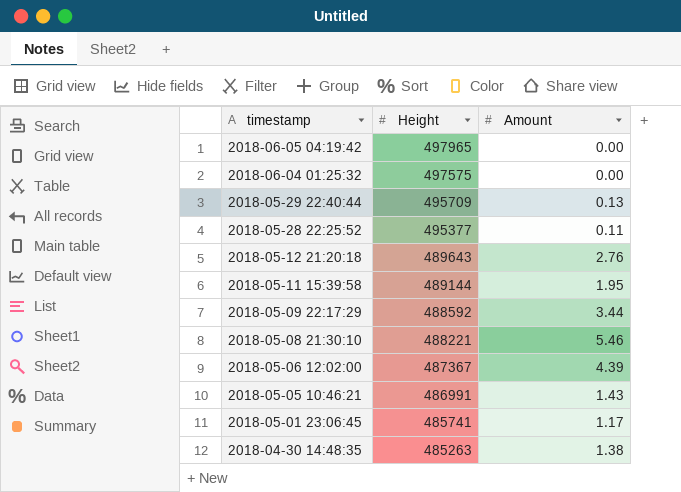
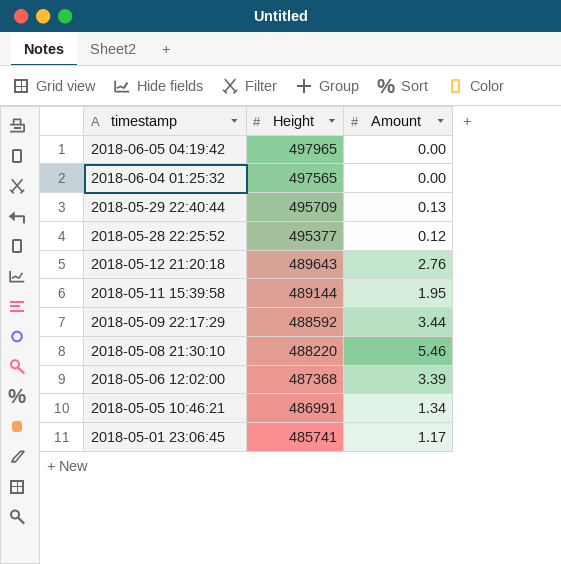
row 2018-04-30 14:48:35: 485263 | 1.38 -> none
2018-06-04 01:25:32 | Height: 497575 -> 497565
2018-05-28 22:25:52 | Amount: 0.11 -> 0.12
2018-05-08 21:30:10 | Height: 488221 -> 488220
2018-05-06 12:02:00 | Height: 487367 -> 487368
2018-05-06 12:02:00 | Amount: 4.39 -> 3.39
2018-05-05 10:46:21 | Amount: 1.43 -> 1.34

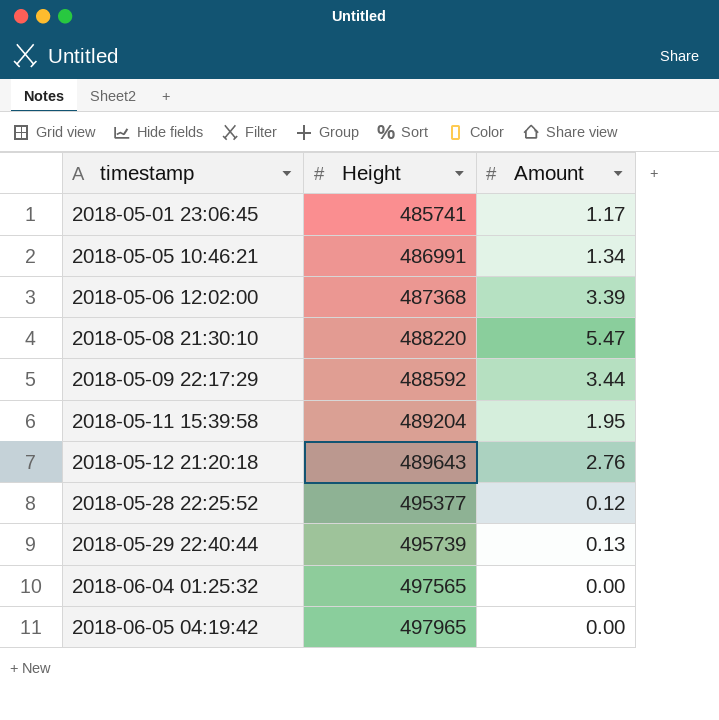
row order: timestamp descending -> timestamp ascending
2018-05-08 21:30:10 | Amount: 5.46 -> 5.47
2018-05-11 15:39:58 | Height: 489144 -> 489204
2018-05-29 22:40:44 | Height: 495709 -> 495739

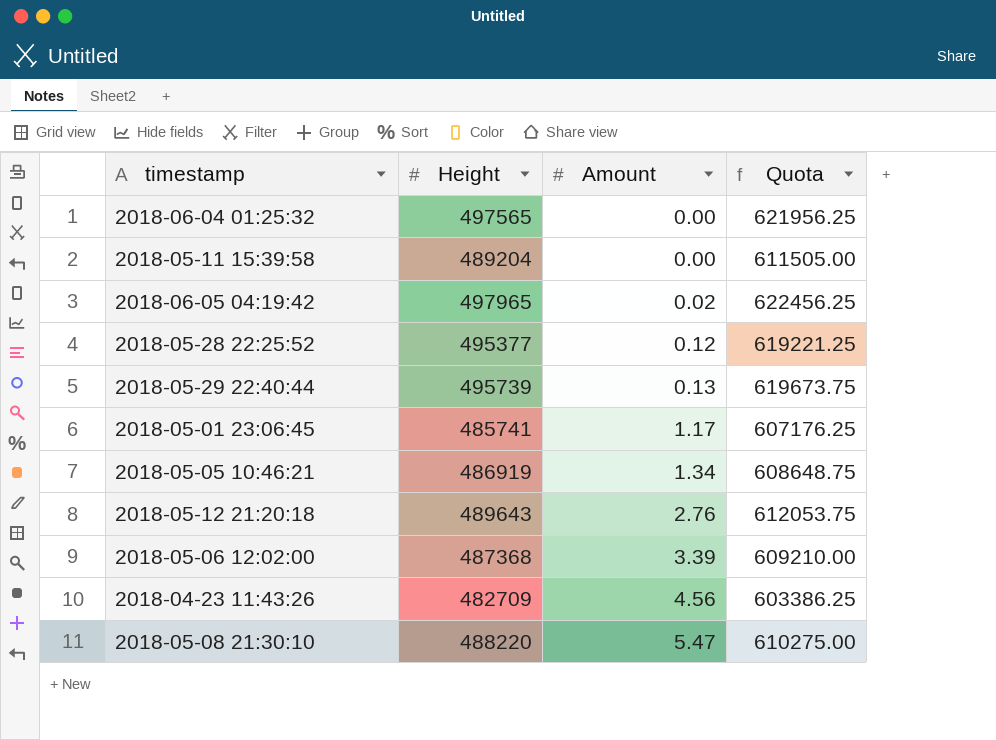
row order: timestamp ascending -> Amount ascending
column Quota | formula: none -> [Height] * 1.25
row 2018-05-09 22:17:29: 488592 | 3.44 -> none
2018-05-11 15:39:58 | Amount: 1.95 -> 0.00
2018-06-05 04:19:42 | Amount: 0.00 -> 0.02
2018-05-05 10:46:21 | Height: 486991 -> 486919
row 2018-04-23 11:43:26: none -> 482709 | 4.56 | 603386.25

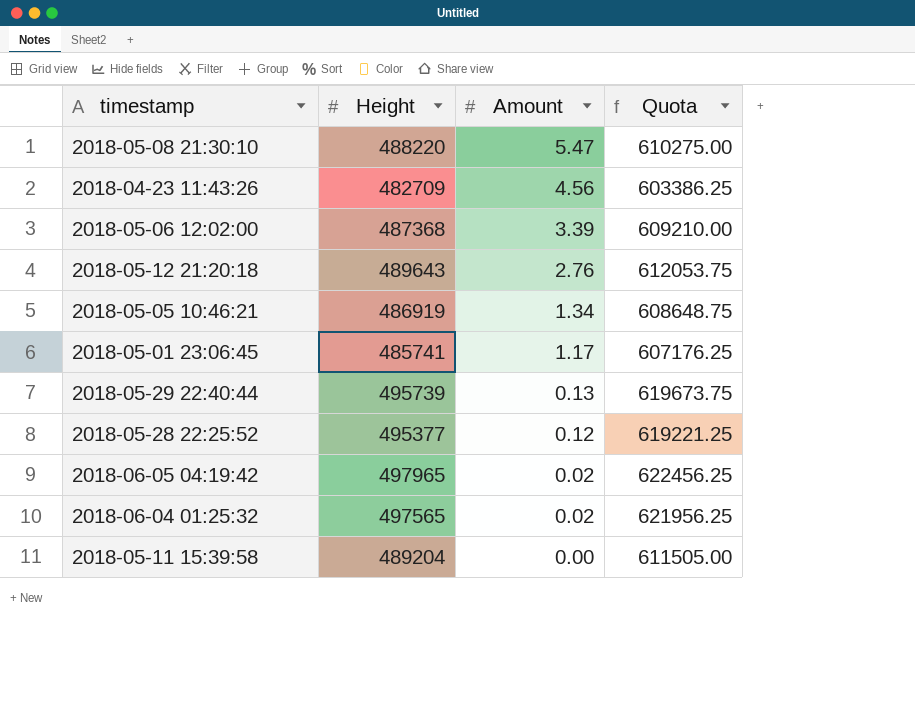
row order: Amount ascending -> Amount descending
2018-06-04 01:25:32 | Amount: 0.00 -> 0.02

